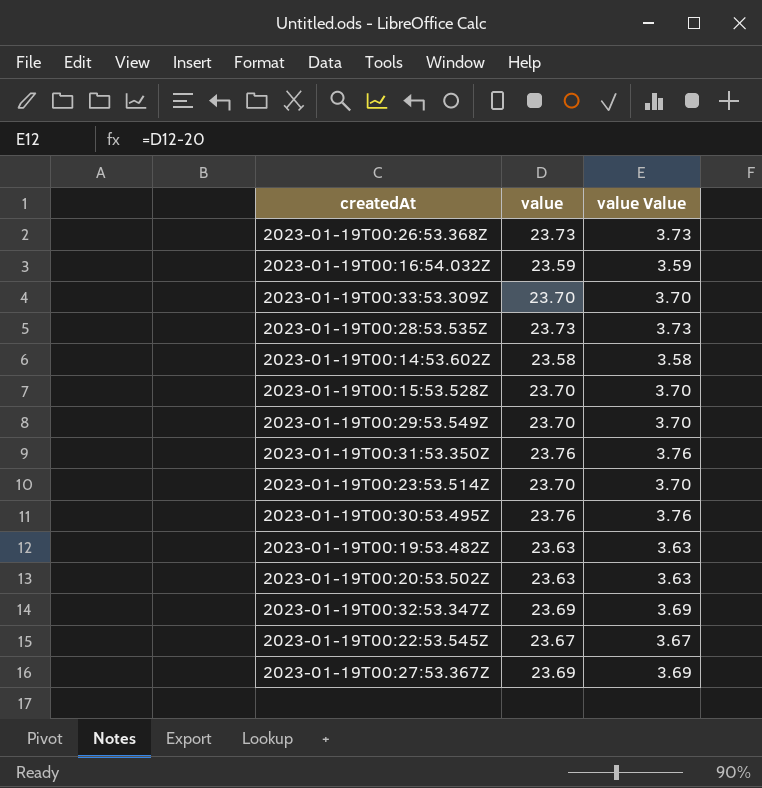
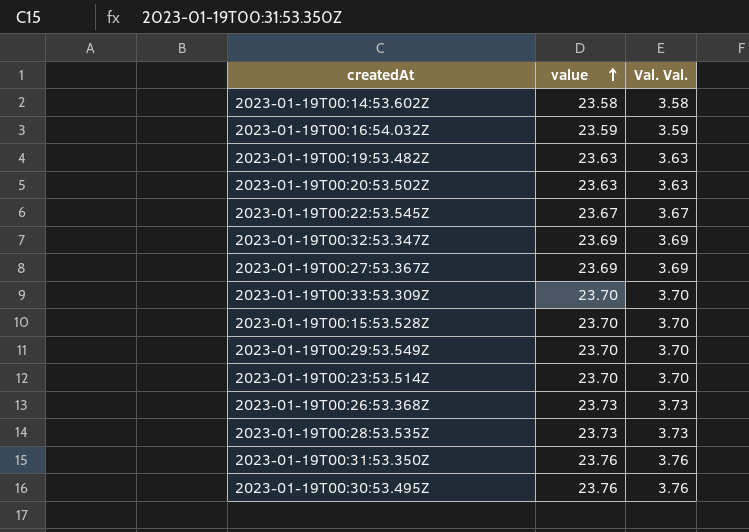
row order: none -> value ascending
column name: value Value -> Val. Val.

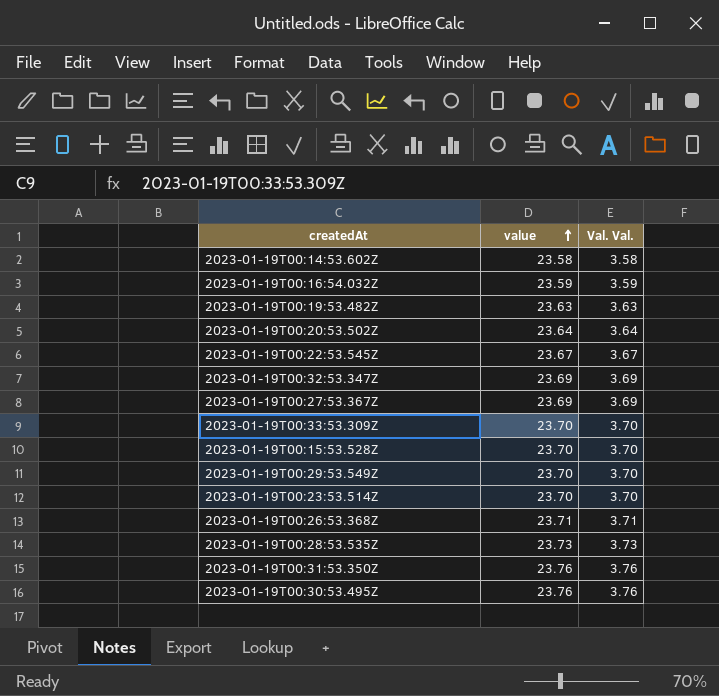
2023-01-19T00:20:53.502Z | value: 23.63 -> 23.64
2023-01-19T00:20:53.502Z | Val. Val.: 3.63 -> 3.64
2023-01-19T00:26:53.368Z | value: 23.73 -> 23.71
2023-01-19T00:26:53.368Z | Val. Val.: 3.73 -> 3.71

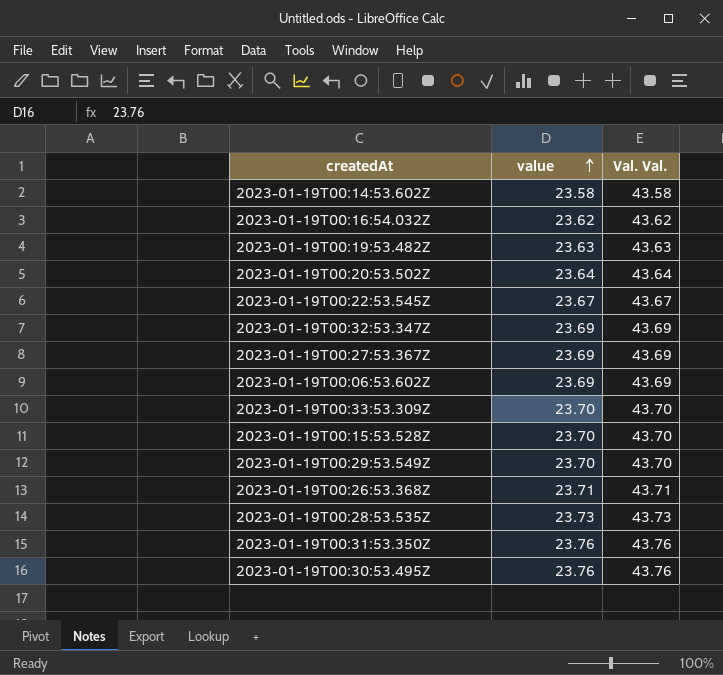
column Val. Val. | formula: [value] - 20 -> [value] + 20
row 2023-01-19T00:23:53.514Z: 23.70 | 3.70 -> none
2023-01-19T00:16:54.032Z | value: 23.59 -> 23.62
row 2023-01-19T00:06:53.602Z: none -> 23.69 | 43.69

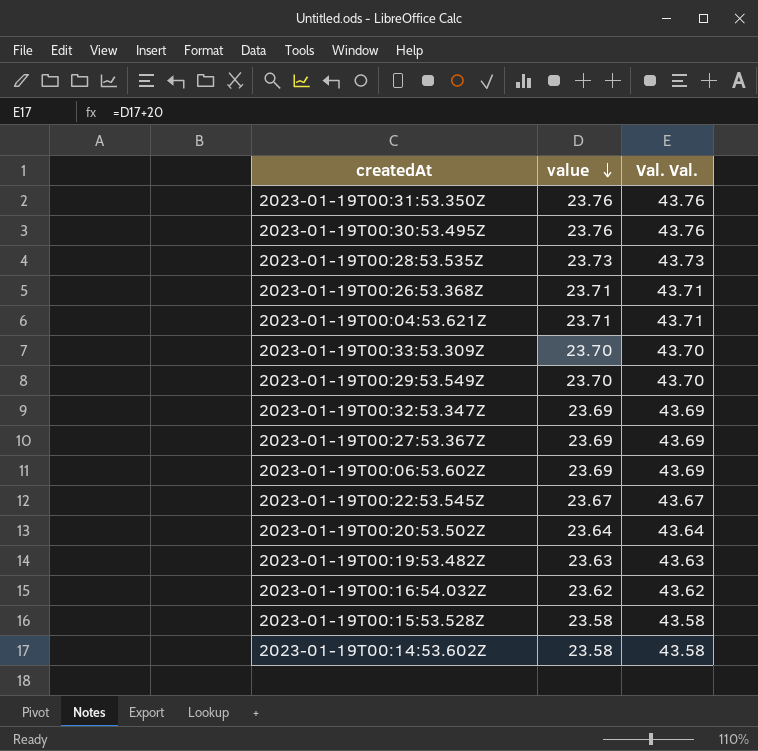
row order: value ascending -> value descending
row 2023-01-19T00:04:53.621Z: none -> 23.71 | 43.71
2023-01-19T00:15:53.528Z | value: 23.70 -> 23.58
2023-01-19T00:15:53.528Z | Val. Val.: 43.70 -> 43.58

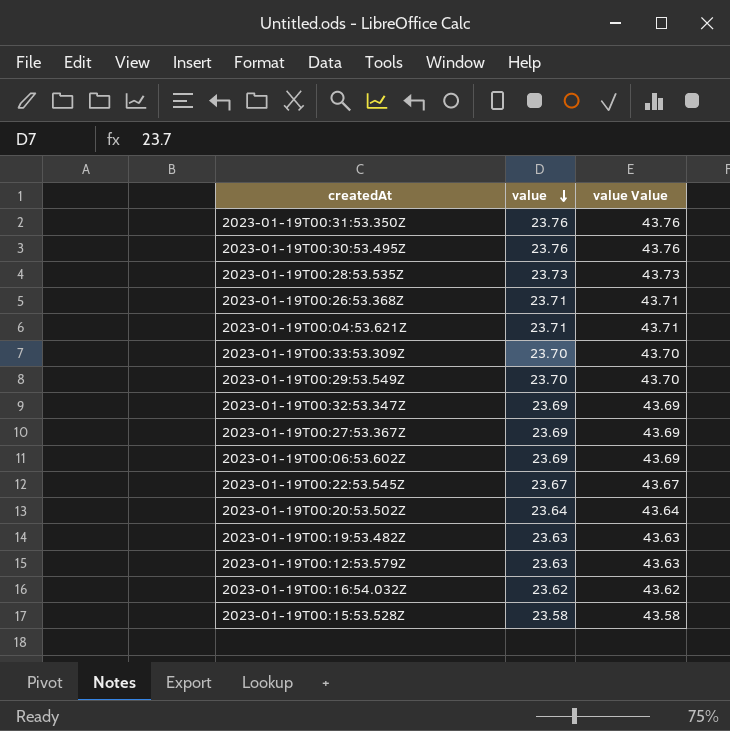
column name: Val. Val. -> value Value
row 2023-01-19T00:14:53.602Z: 23.58 | 43.58 -> none
row 2023-01-19T00:12:53.579Z: none -> 23.63 | 43.63

